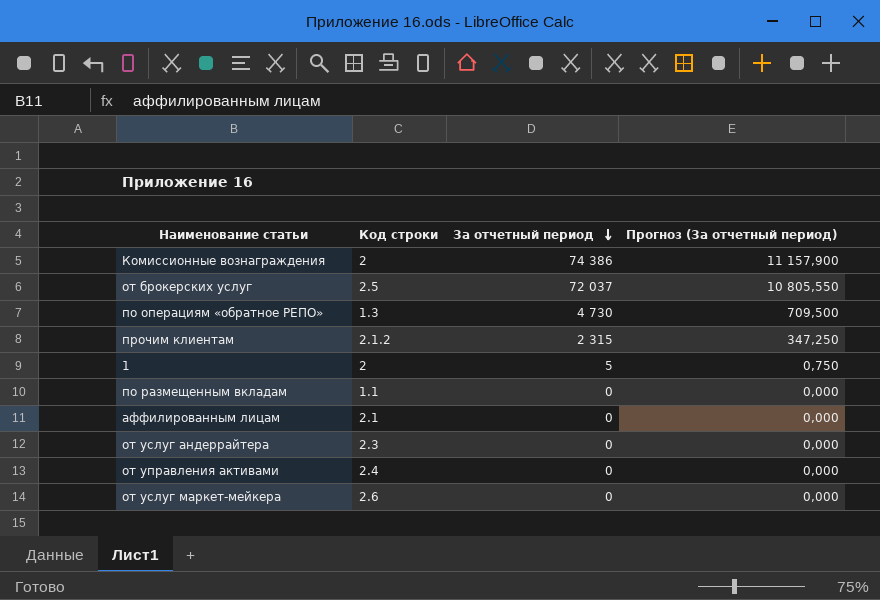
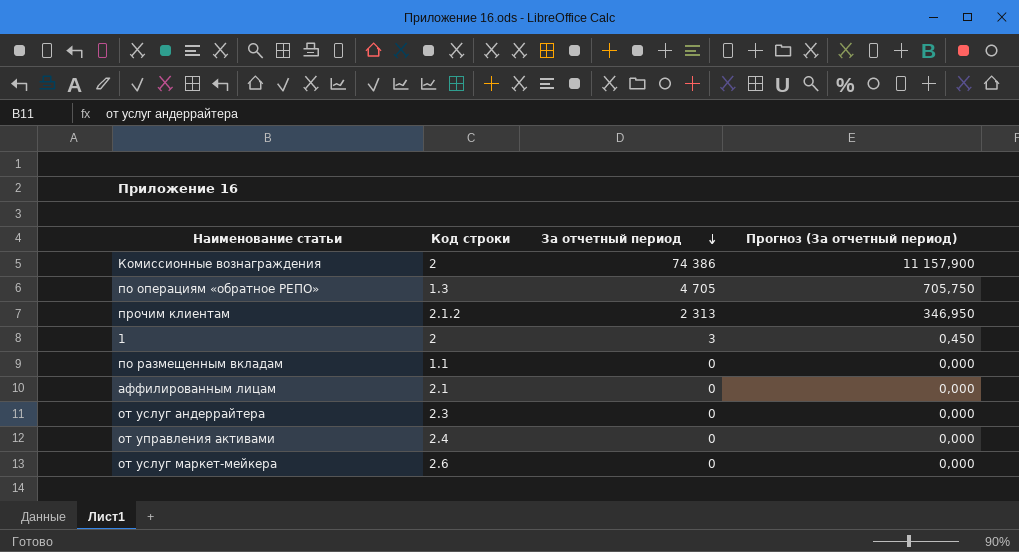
row от брокерских услуг: 2.5 | 72 037 | 10 805,550 -> none
по операциям «обратное РЕПО» | За отчетный период: 4 730 -> 4 705
по операциям «обратное РЕПО» | Прогноз (За отчетный период): 709,500 -> 705,750
прочим клиентам | За отчетный период: 2 315 -> 2 313
прочим клиентам | Прогноз (За отчетный период): 347,250 -> 346,950
1 | За отчетный период: 5 -> 3
1 | Прогноз (За отчетный период): 0,750 -> 0,450

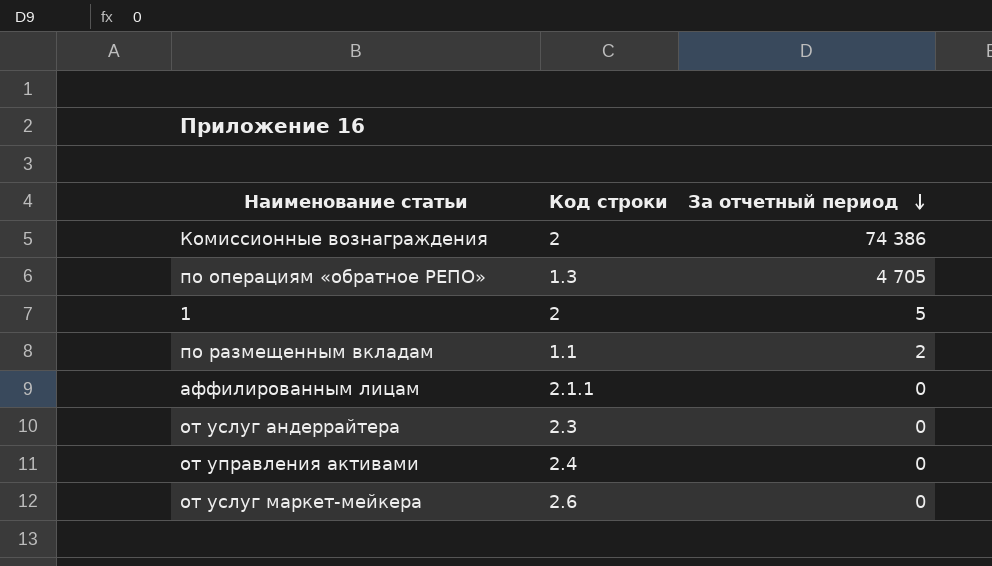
column Прогноз (За отчетный период) | formula: [За отчетный период] * 0,15 -> none
row прочим клиентам: 2.1.2 | 2 313 | 346,950 -> none
1 | За отчетный период: 3 -> 5
по размещенным вкладам | За отчетный период: 0 -> 2
аффилированным лицам | Код строки: 2.1 -> 2.1.1

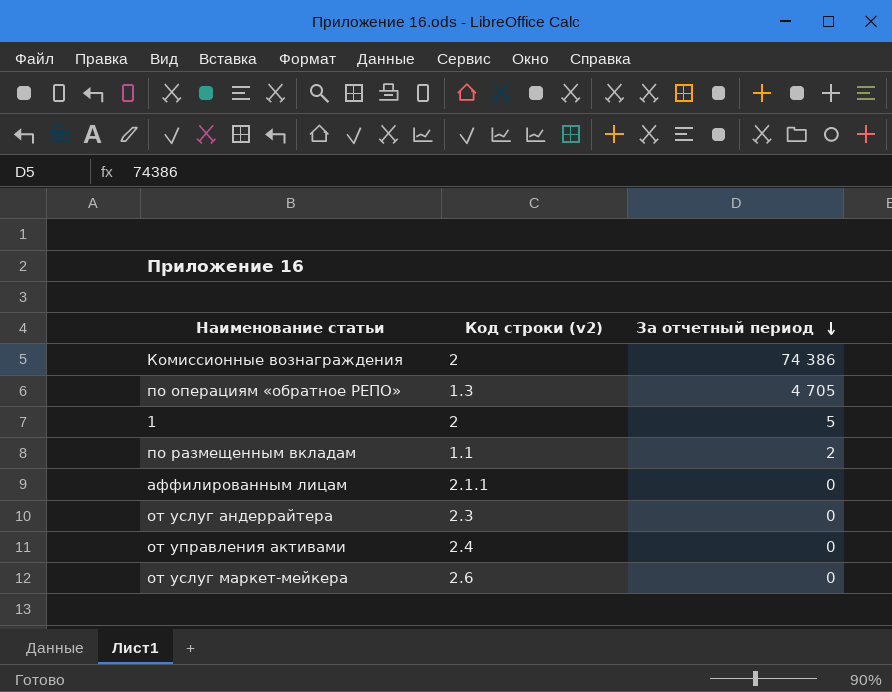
column name: Код строки -> Код строки (v2)

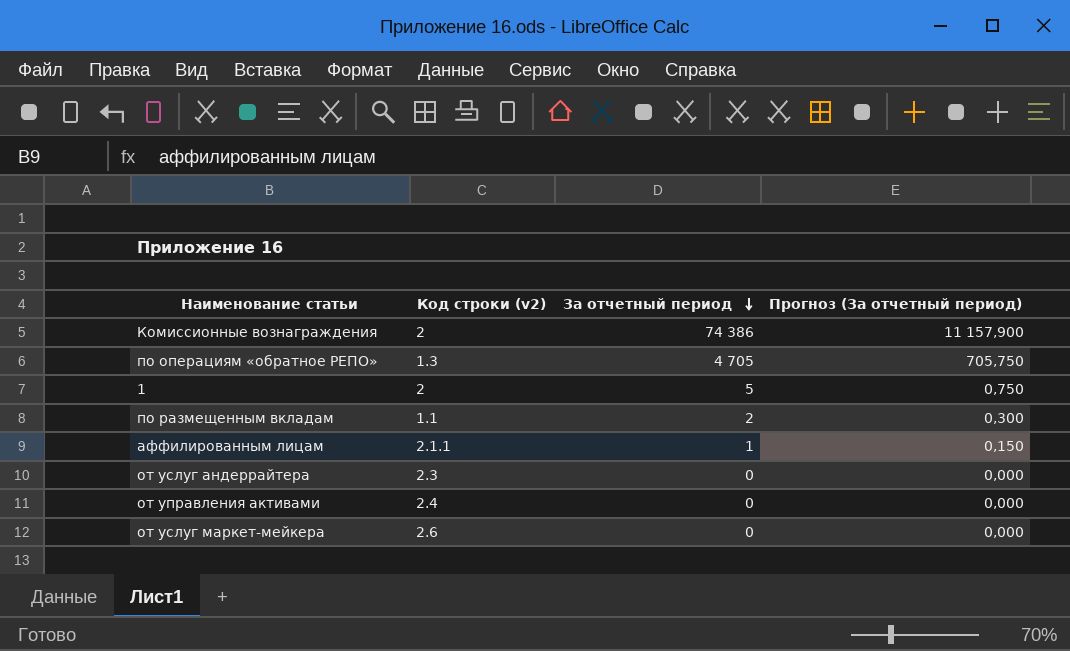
column Прогноз (За отчетный период) | formula: none -> [За отчетный период] * 0,15
аффилированным лицам | За отчетный период: 0 -> 1

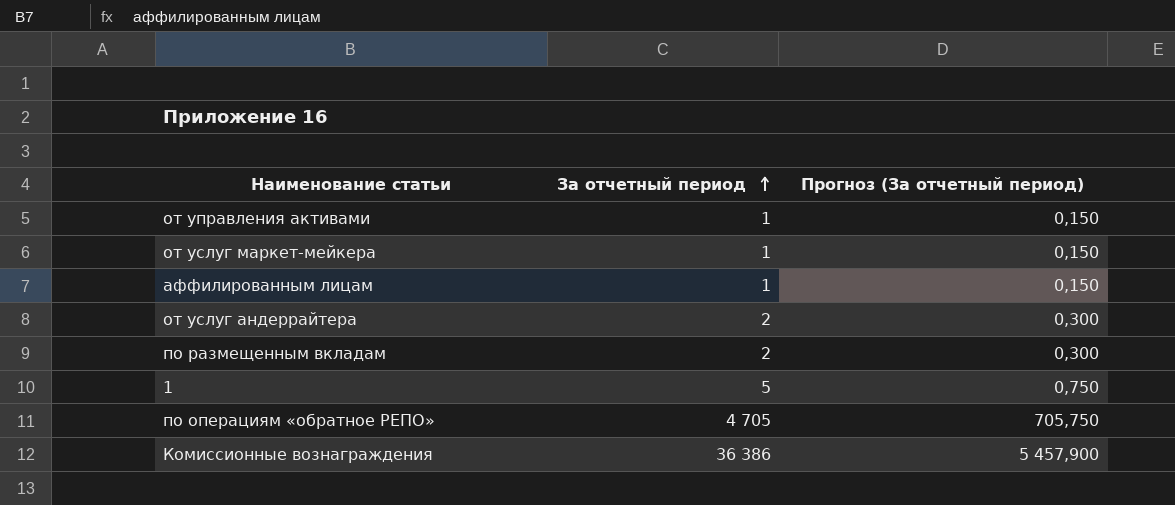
row order: За отчетный период descending -> За отчетный период ascending
column Код строки (v2) | position: 2 -> none
от управления активами | За отчетный период: 0 -> 1
от управления активами | Прогноз (За отчетный период): 0,000 -> 0,150
от услуг маркет-мейкера | За отчетный период: 0 -> 1
от услуг маркет-мейкера | Прогноз (За отчетный период): 0,000 -> 0,150
от услуг андеррайтера | За отчетный период: 0 -> 2
от услуг андеррайтера | Прогноз (За отчетный период): 0,000 -> 0,300
Комиссионные вознаграждения | За отчетный период: 74 386 -> 36 386
Комиссионные вознаграждения | Прогноз (За отчетный период): 11 157,900 -> 5 457,900

